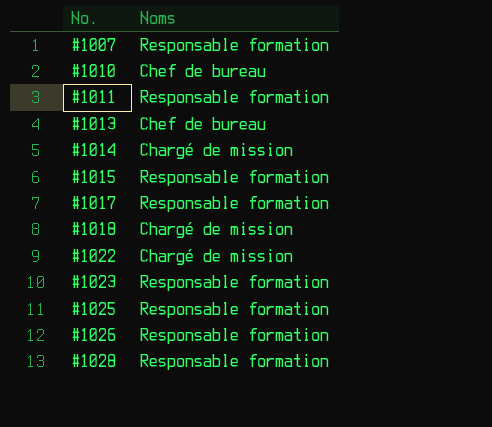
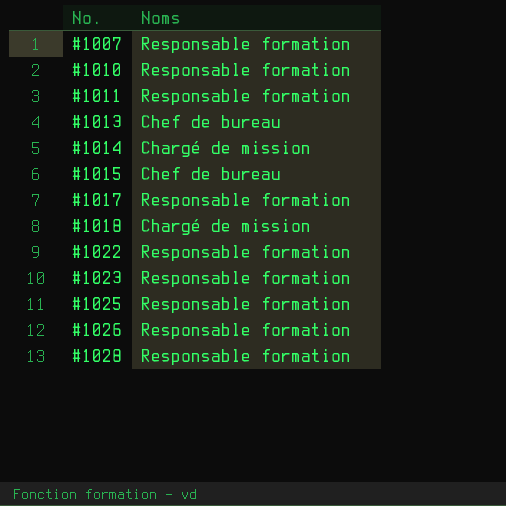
#1010 | Noms: Chef de bureau -> Responsable formation
#1015 | Noms: Responsable formation -> Chef de bureau
#1022 | Noms: Chargé de mission -> Responsable formation

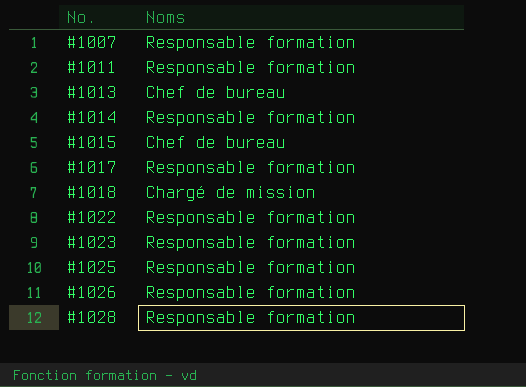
row #1010: Responsable formation -> none
#1014 | Noms: Chargé de mission -> Responsable formation

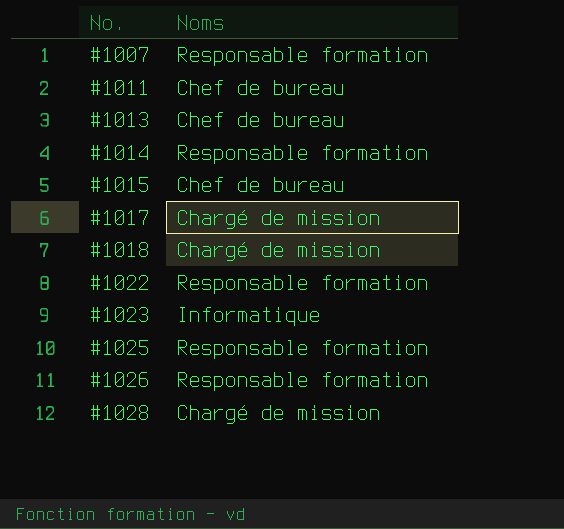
#1011 | Noms: Responsable formation -> Chef de bureau
#1017 | Noms: Responsable formation -> Chargé de mission
#1023 | Noms: Responsable formation -> Informatique
#1028 | Noms: Responsable formation -> Chargé de mission

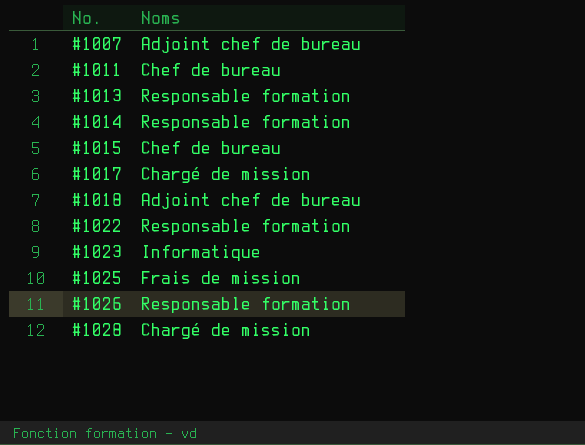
#1007 | Noms: Responsable formation -> Adjoint chef de bureau
#1013 | Noms: Chef de bureau -> Responsable formation
#1018 | Noms: Chargé de mission -> Adjoint chef de bureau
#1025 | Noms: Responsable formation -> Frais de mission

